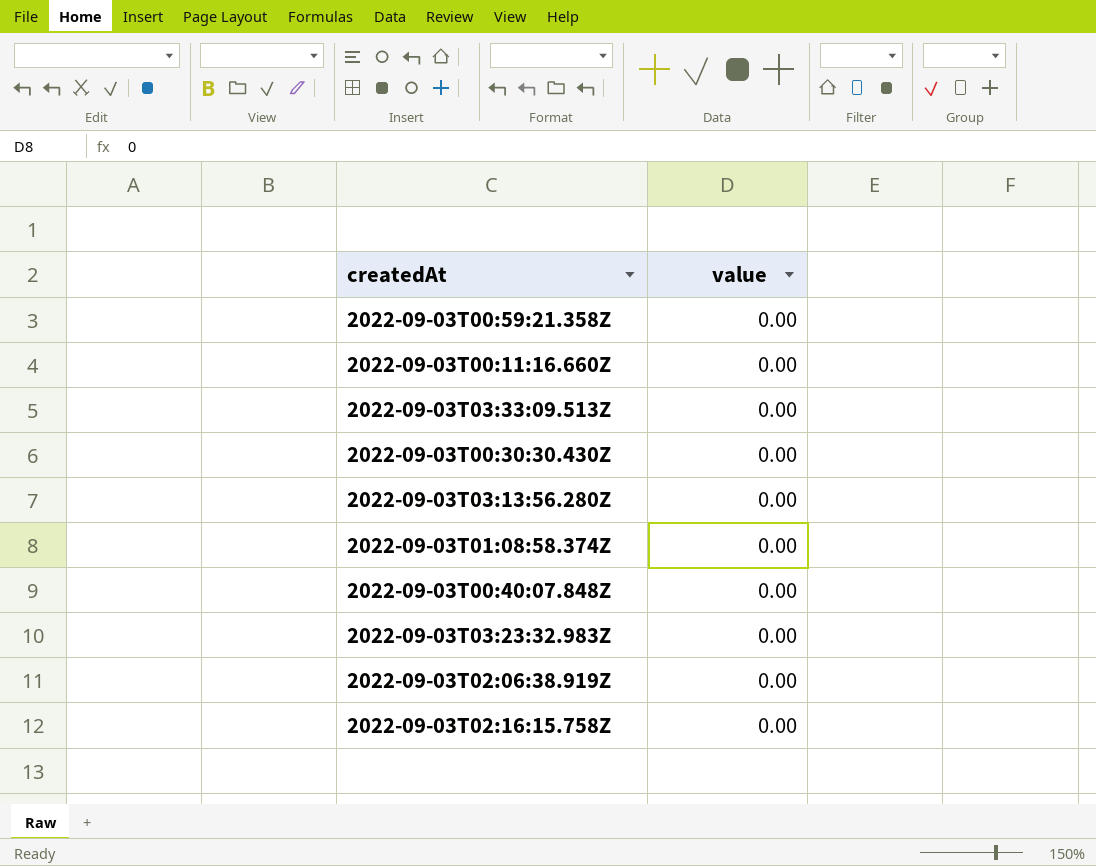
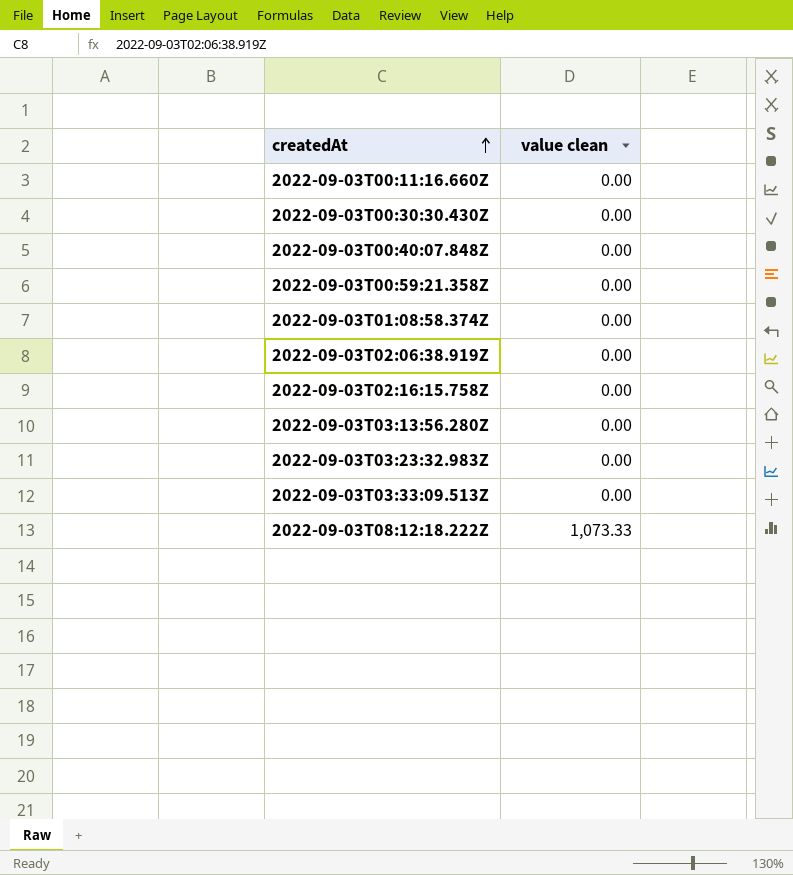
row order: none -> createdAt ascending
column name: value -> value clean
row 2022-09-03T08:12:18.222Z: none -> 1,073.33

